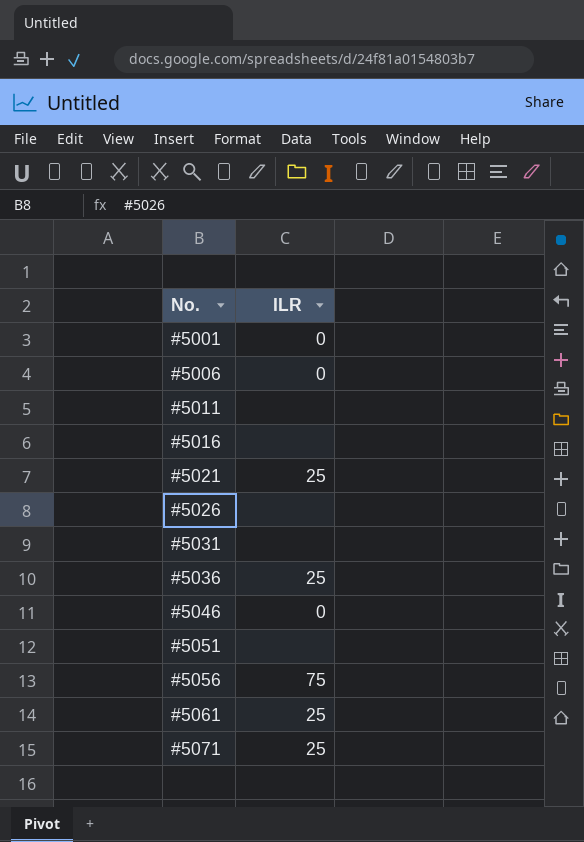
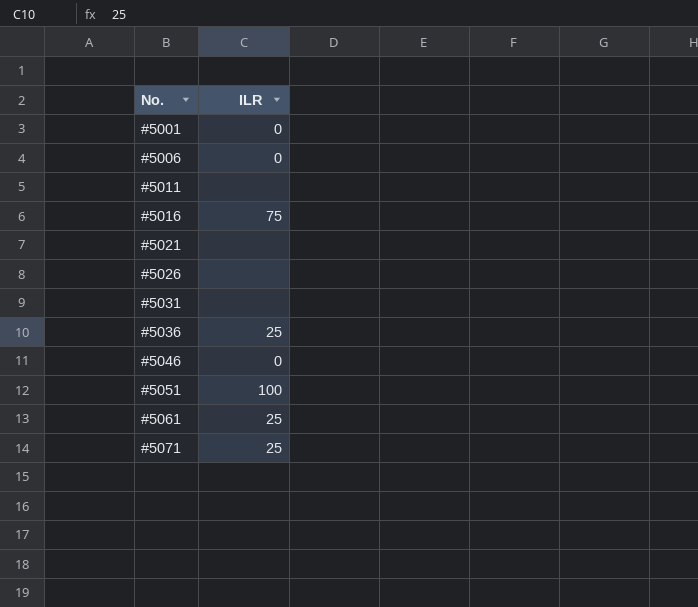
row #5056: 75 -> none
#5016 | ILR: none -> 75
#5021 | ILR: 25 -> none
#5051 | ILR: none -> 100

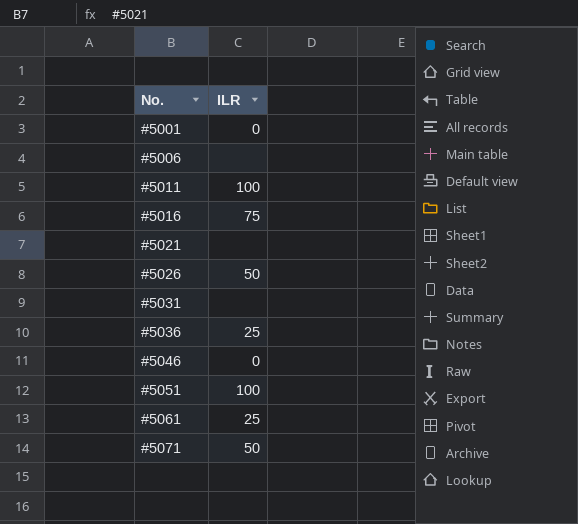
#5006 | ILR: 0 -> none
#5011 | ILR: none -> 100
#5026 | ILR: none -> 50
#5071 | ILR: 25 -> 50

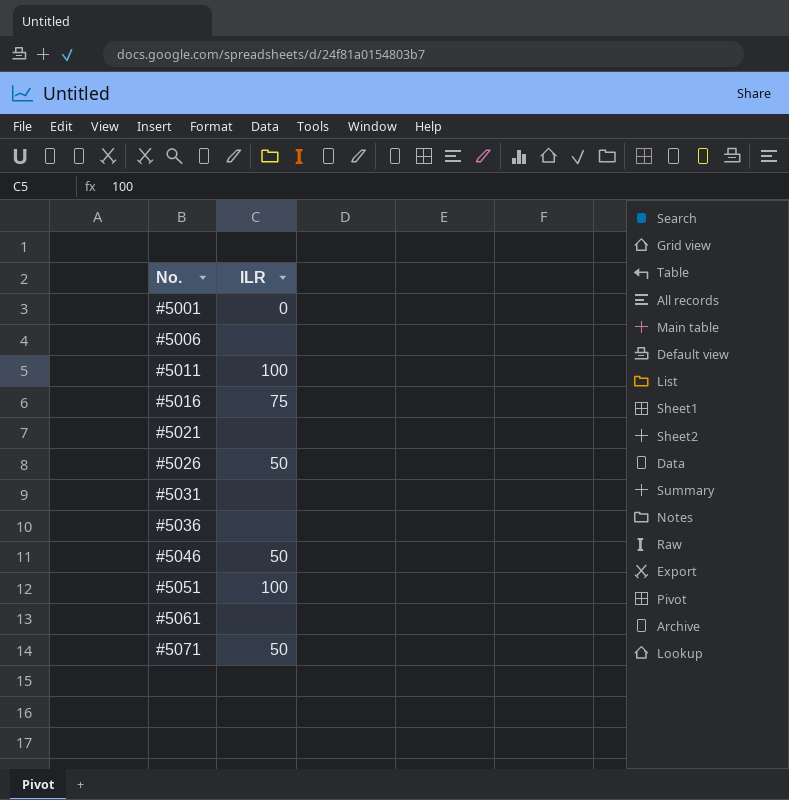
#5036 | ILR: 25 -> none
#5046 | ILR: 0 -> 50
#5061 | ILR: 25 -> none

